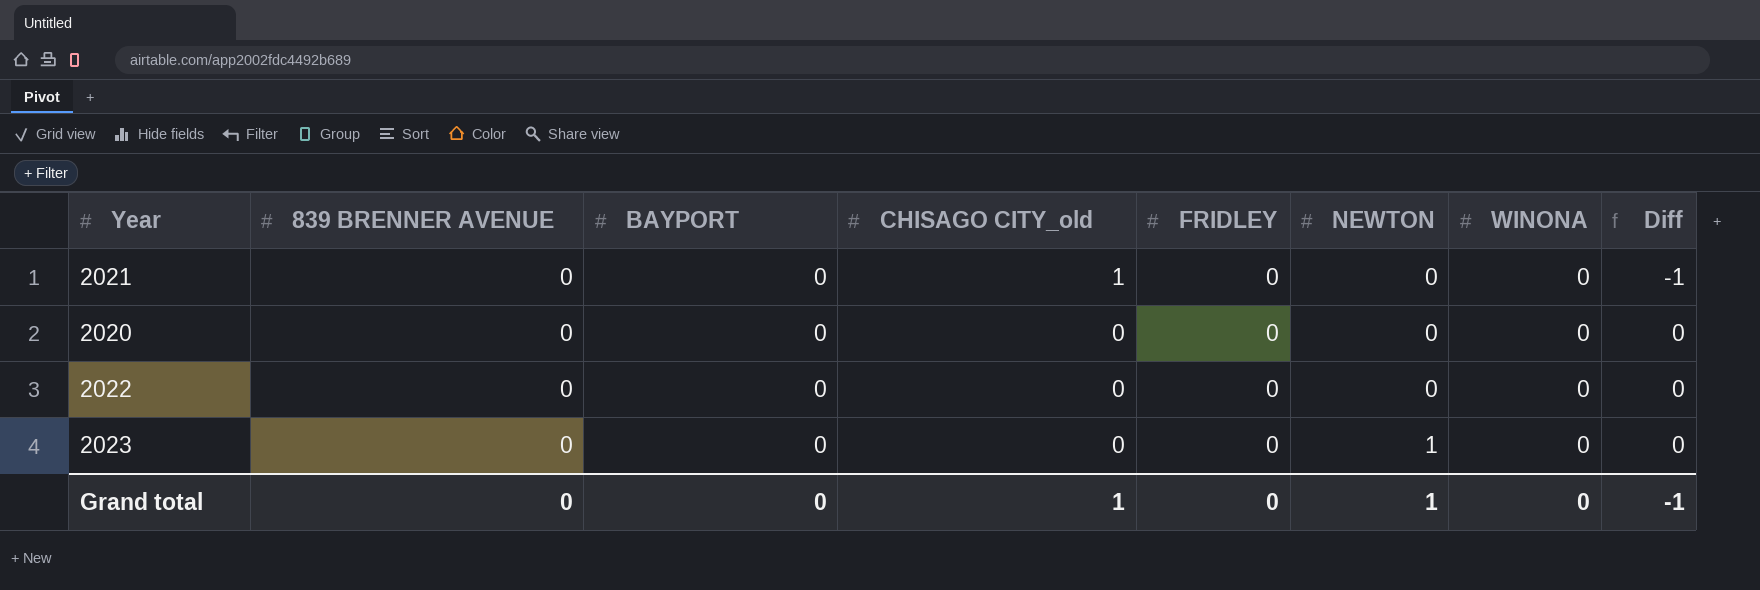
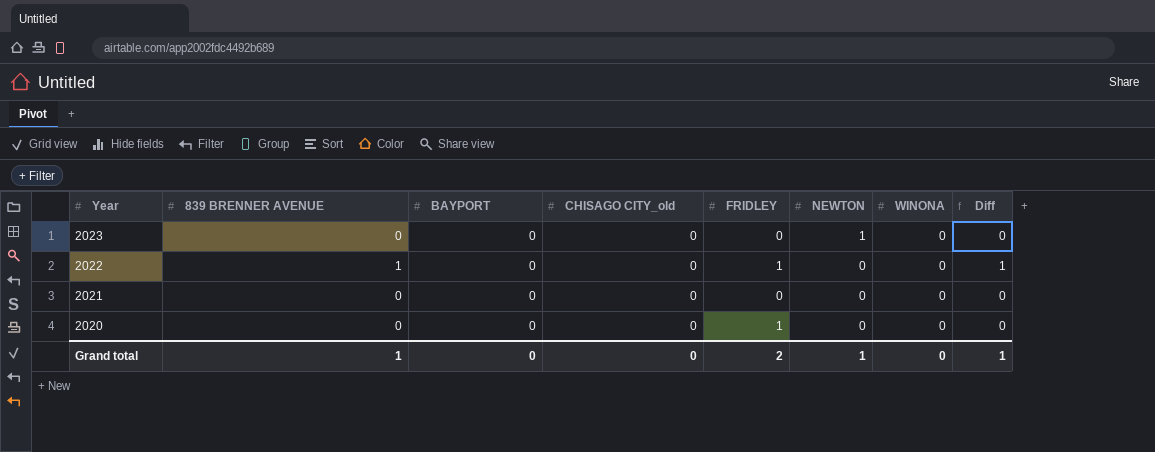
row order: CHISAGO CITY_old descending -> Year descending
2022 | 839 BRENNER AVENUE: 0 -> 1
2022 | FRIDLEY: 0 -> 1
2022 | Diff: 0 -> 1
2021 | CHISAGO CITY_old: 1 -> 0
2021 | Diff: -1 -> 0
2020 | FRIDLEY: 0 -> 1
Grand total | 839 BRENNER AVENUE: 0 -> 1
Grand total | CHISAGO CITY_old: 1 -> 0
Grand total | FRIDLEY: 0 -> 2
Grand total | Diff: -1 -> 1

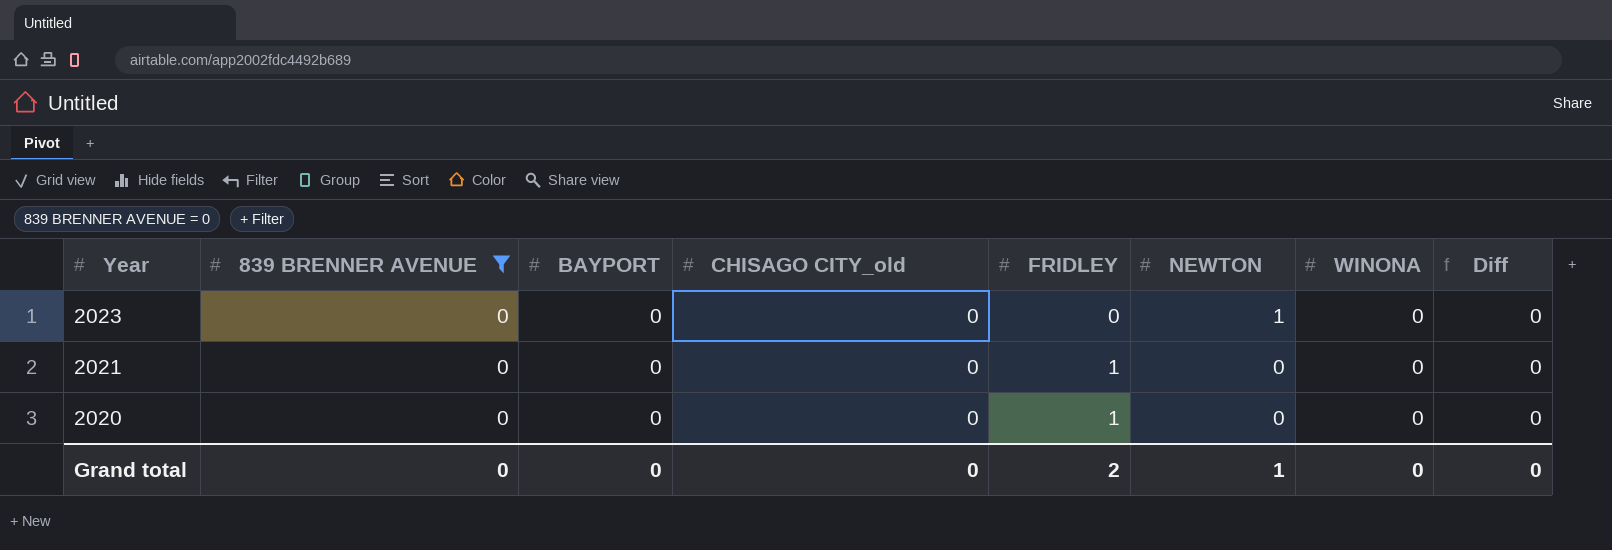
filter: none -> 839 BRENNER AVENUE = 0
2021 | FRIDLEY: 0 -> 1
Grand total | 839 BRENNER AVENUE: 1 -> 0
Grand total | Diff: 1 -> 0

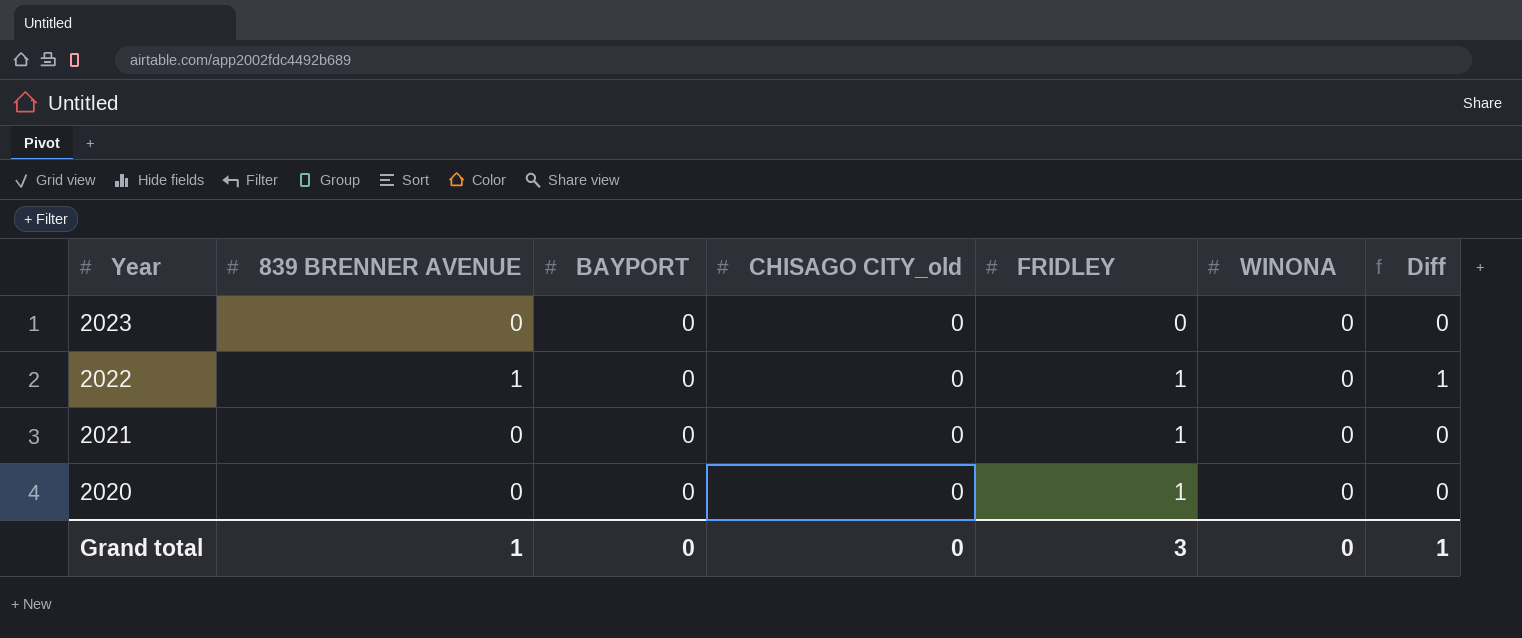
filter: 839 BRENNER AVENUE = 0 -> none
column NEWTON | position: 6 -> none
Grand total | 839 BRENNER AVENUE: 0 -> 1
Grand total | FRIDLEY: 2 -> 3
Grand total | Diff: 0 -> 1

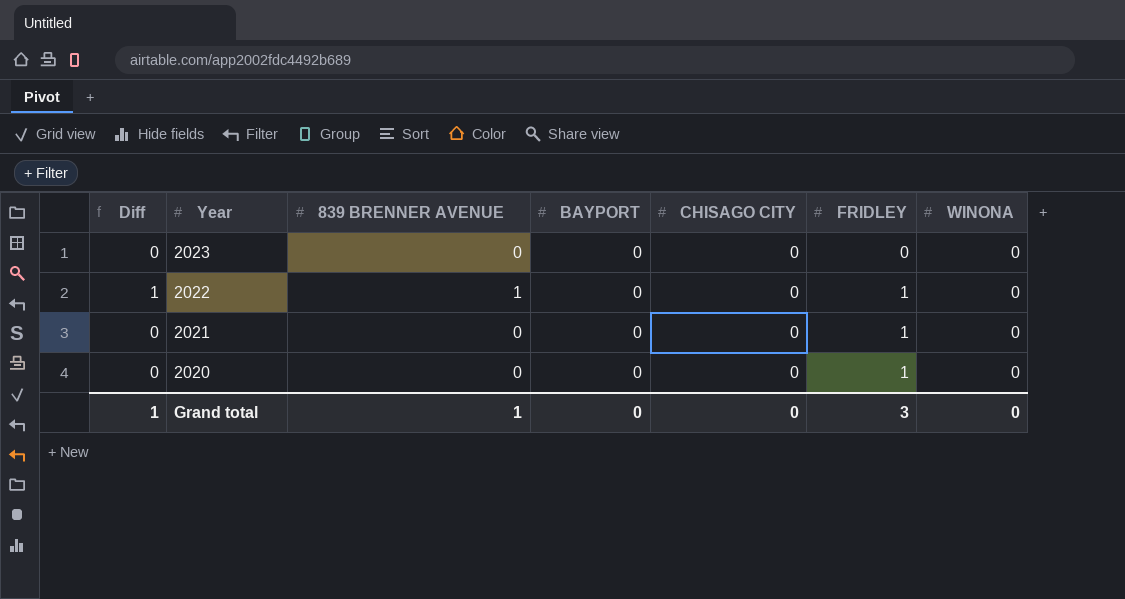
column Diff | position: 7 -> 1
column name: CHISAGO CITY_old -> CHISAGO CITY

